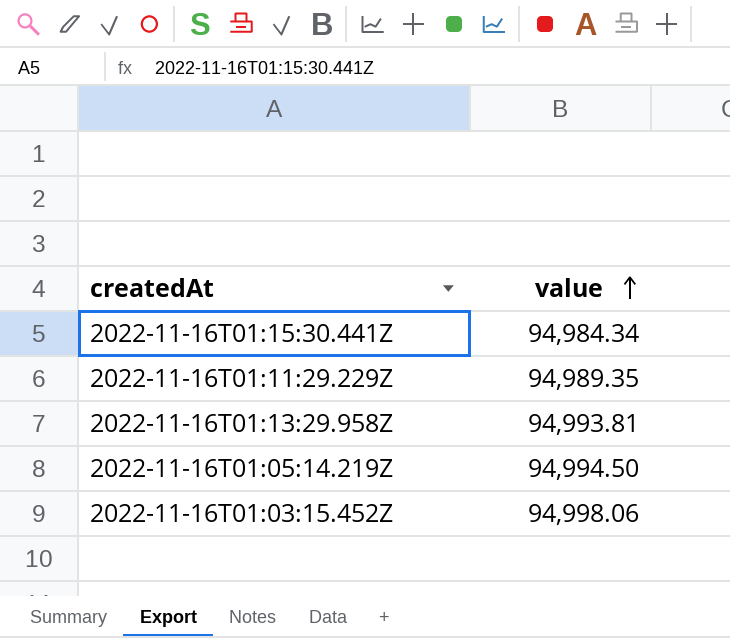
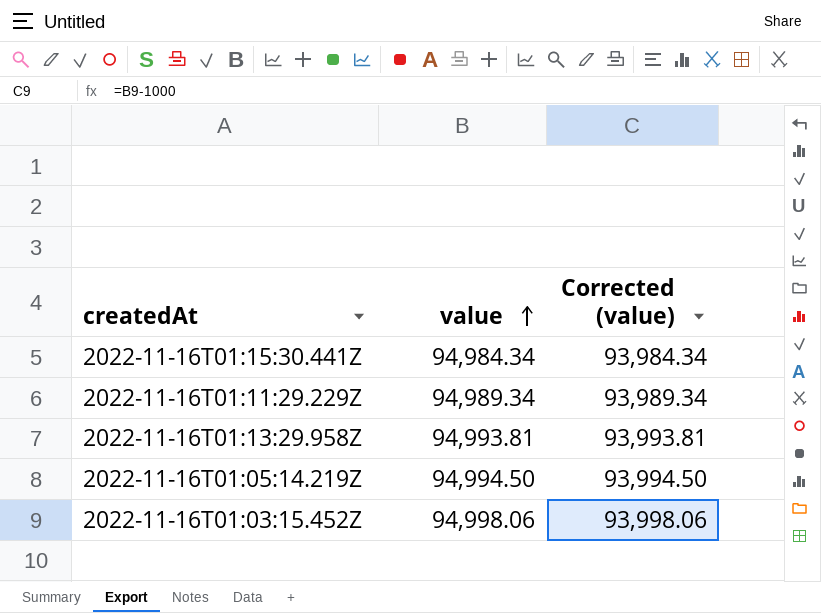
column Corrected (value) | formula: none -> [value] - 1000
2022-11-16T01:11:29.229Z | value: 94,989.35 -> 94,989.34

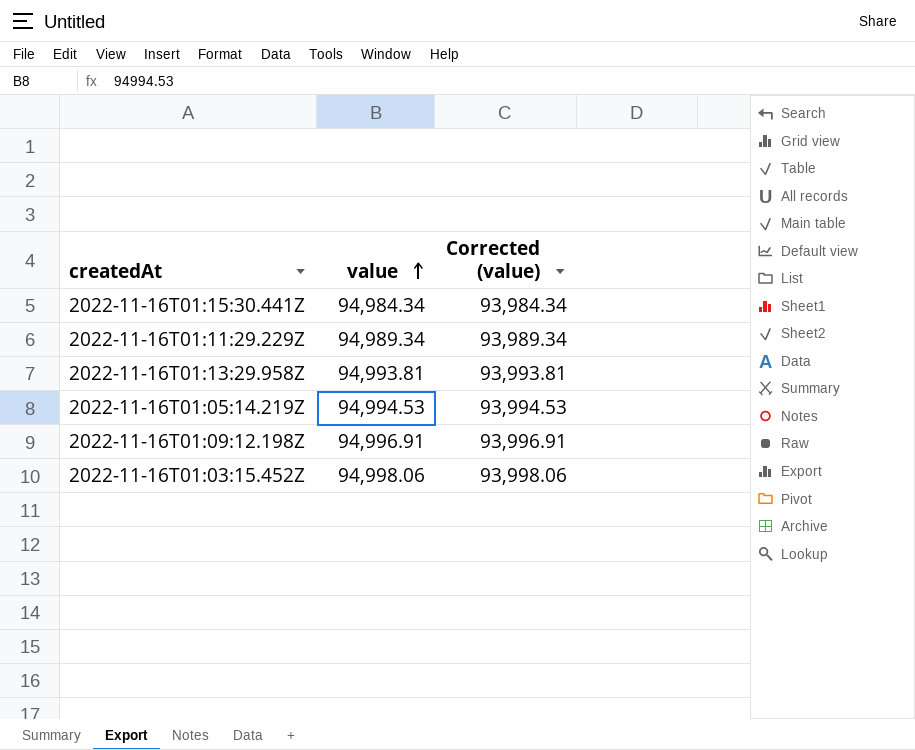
2022-11-16T01:05:14.219Z | value: 94,994.50 -> 94,994.53
2022-11-16T01:05:14.219Z | Corrected (value): 93,994.50 -> 93,994.53
row 2022-11-16T01:09:12.198Z: none -> 94,996.91 | 93,996.91

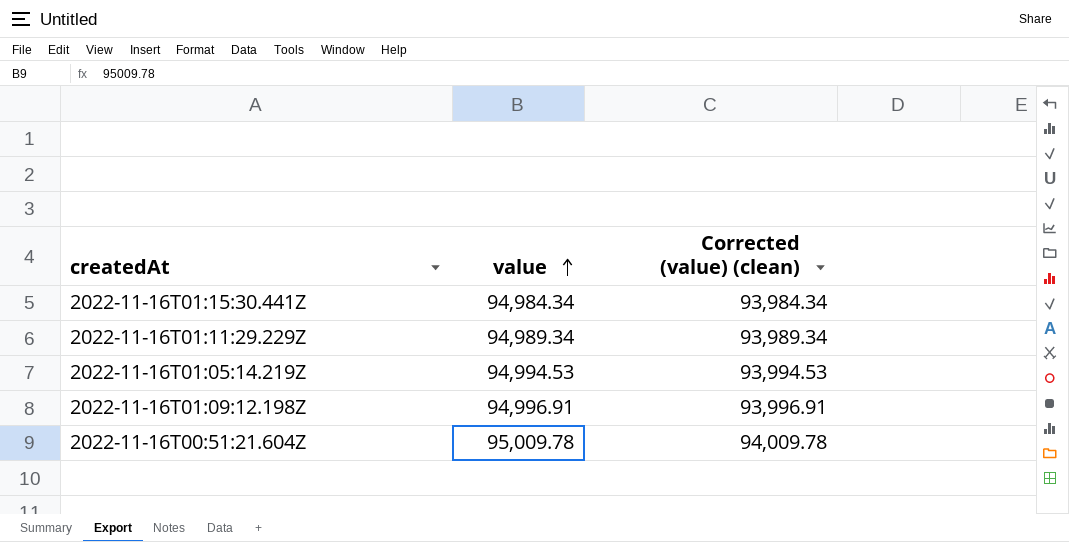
column name: Corrected (value) -> Corrected (value) (clean)
row 2022-11-16T01:13:29.958Z: 94,993.81 | 93,993.81 -> none
row 2022-11-16T01:03:15.452Z: 94,998.06 | 93,998.06 -> none
row 2022-11-16T00:51:21.604Z: none -> 95,009.78 | 94,009.78

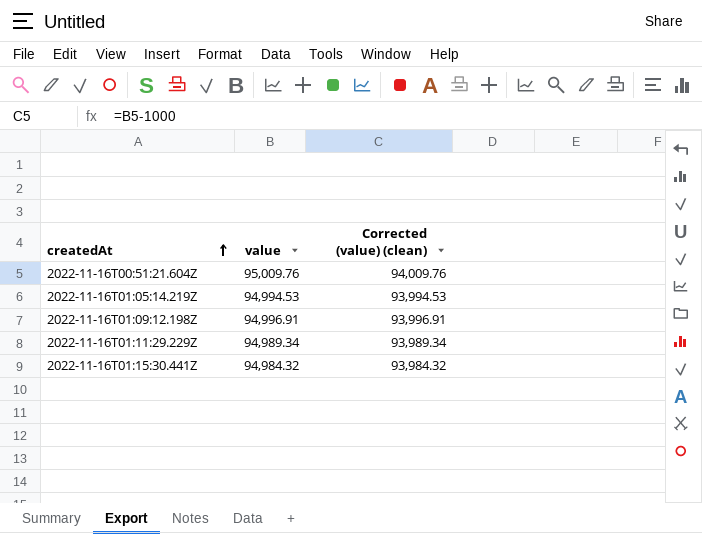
row order: value ascending -> createdAt ascending
2022-11-16T00:51:21.604Z | value: 95,009.78 -> 95,009.76
2022-11-16T00:51:21.604Z | Corrected (value) (clean): 94,009.78 -> 94,009.76
2022-11-16T01:15:30.441Z | value: 94,984.34 -> 94,984.32
2022-11-16T01:15:30.441Z | Corrected (value) (clean): 93,984.34 -> 93,984.32

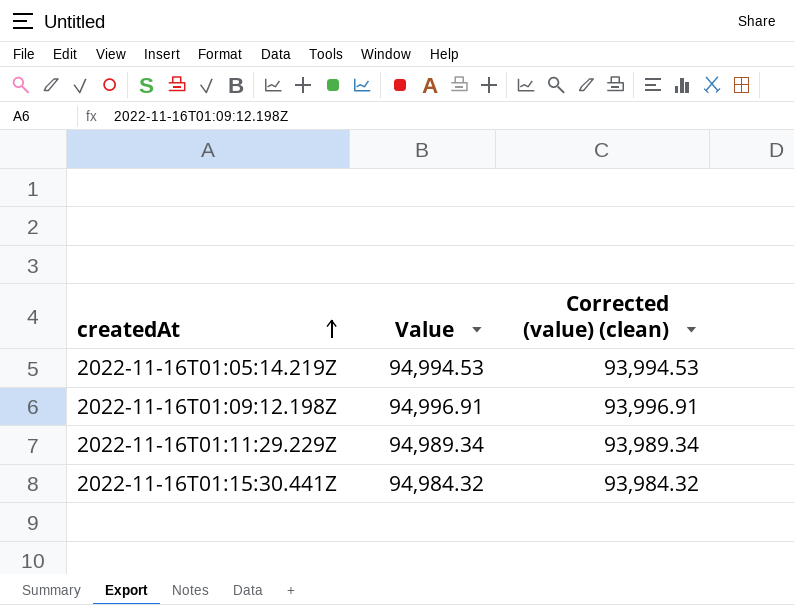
column name: value -> Value
row 2022-11-16T00:51:21.604Z: 95,009.76 | 94,009.76 -> none

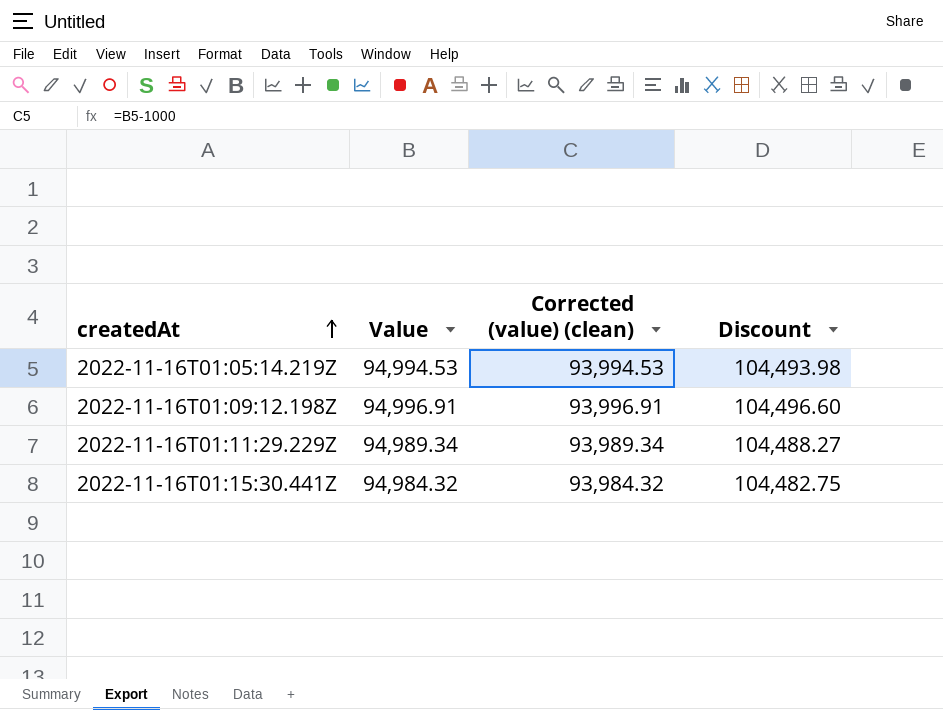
column Discount | formula: none -> [Value] * 1.1

